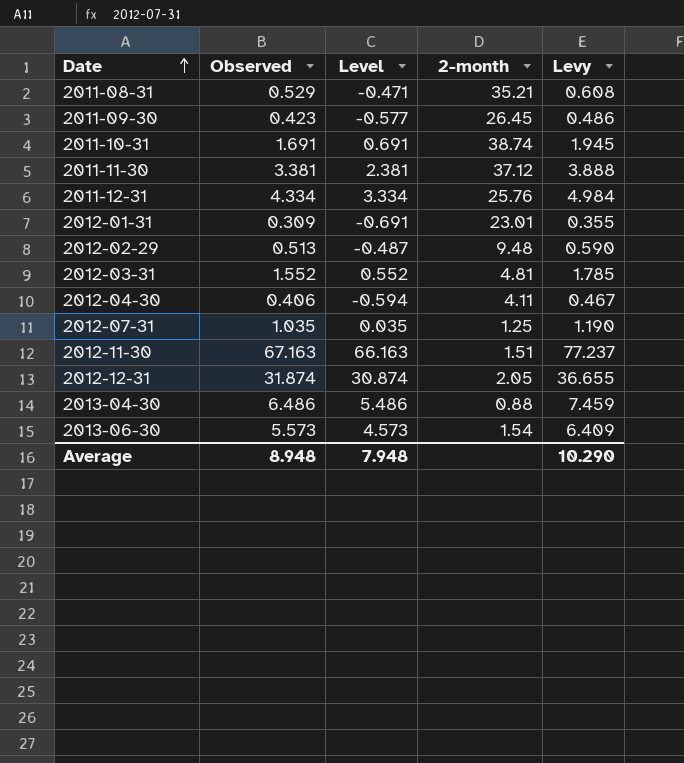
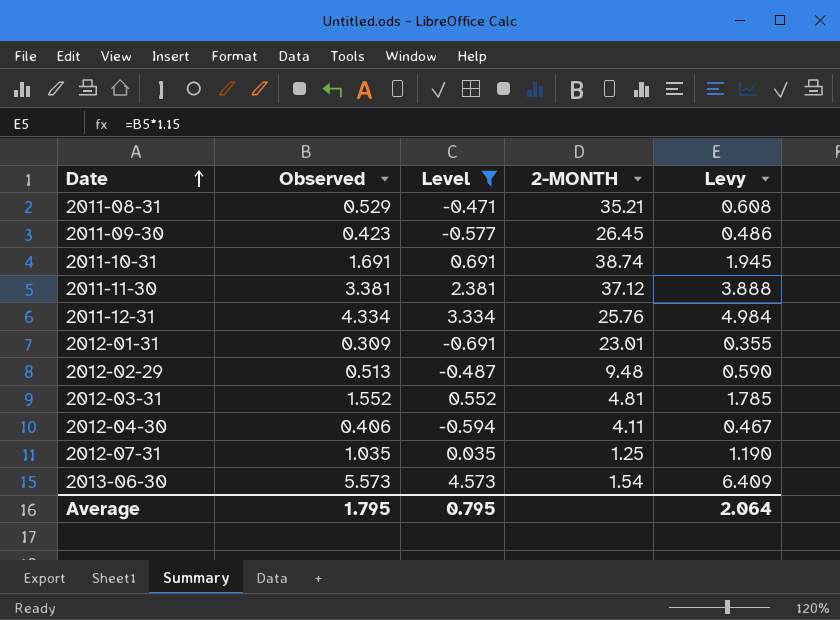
filter: none -> Level <= 4.573
column name: 2-month -> 2-MONTH
Average | Observed: 8.948 -> 1.795
Average | Level: 7.948 -> 0.795
Average | Levy: 10.290 -> 2.064

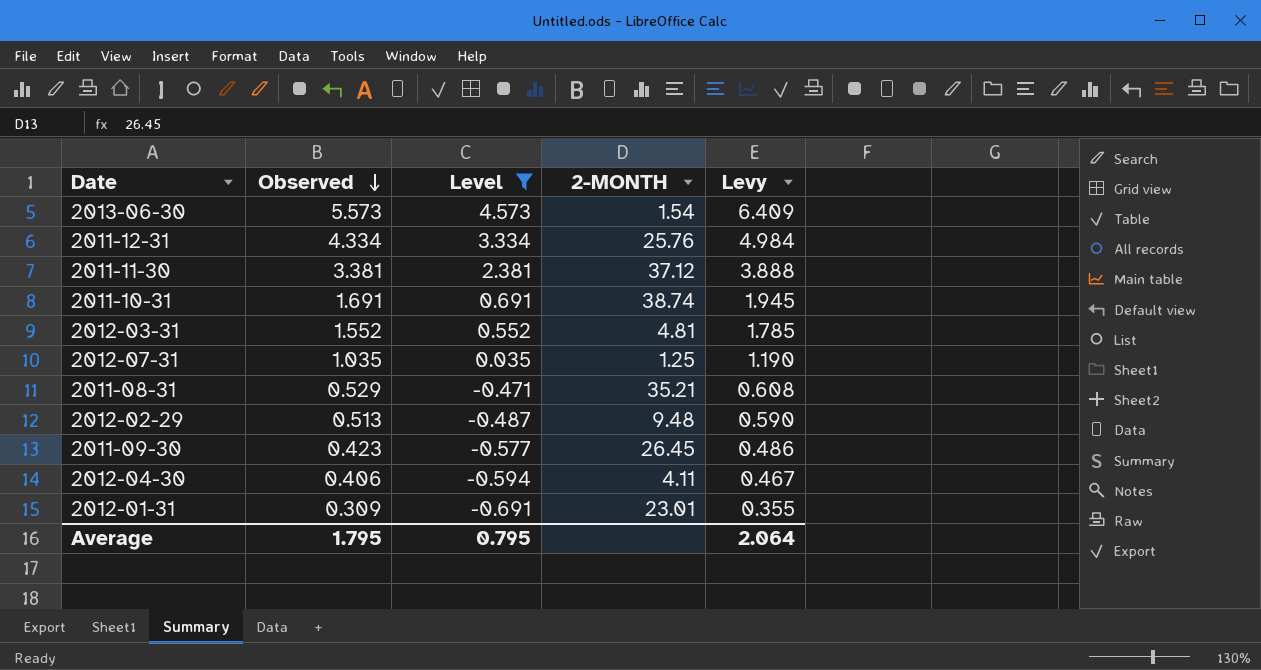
row order: Date ascending -> Observed descending

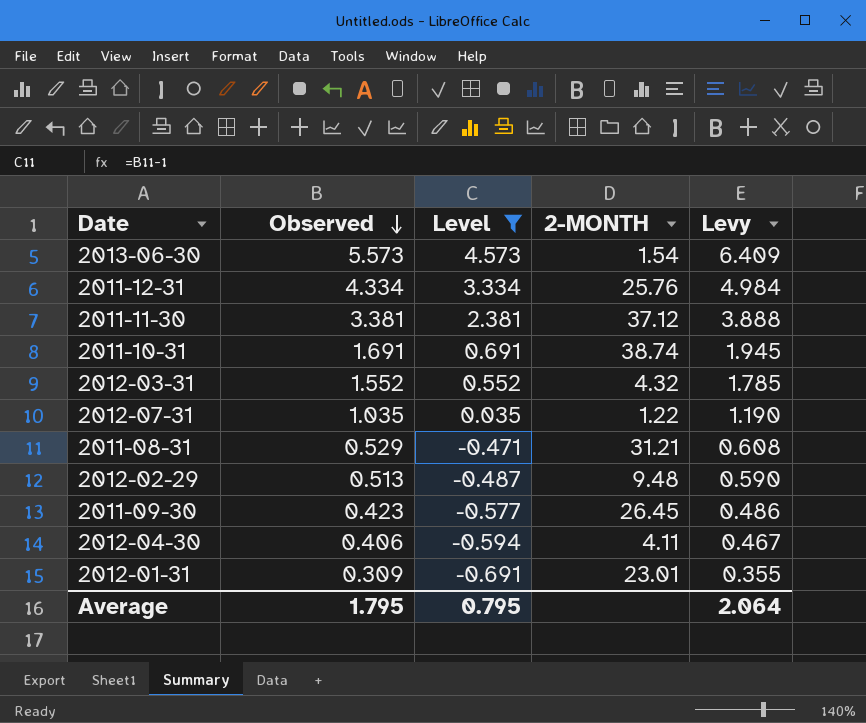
2012-03-31 | 2-MONTH: 4.81 -> 4.32
2012-07-31 | 2-MONTH: 1.25 -> 1.22
2011-08-31 | 2-MONTH: 35.21 -> 31.21

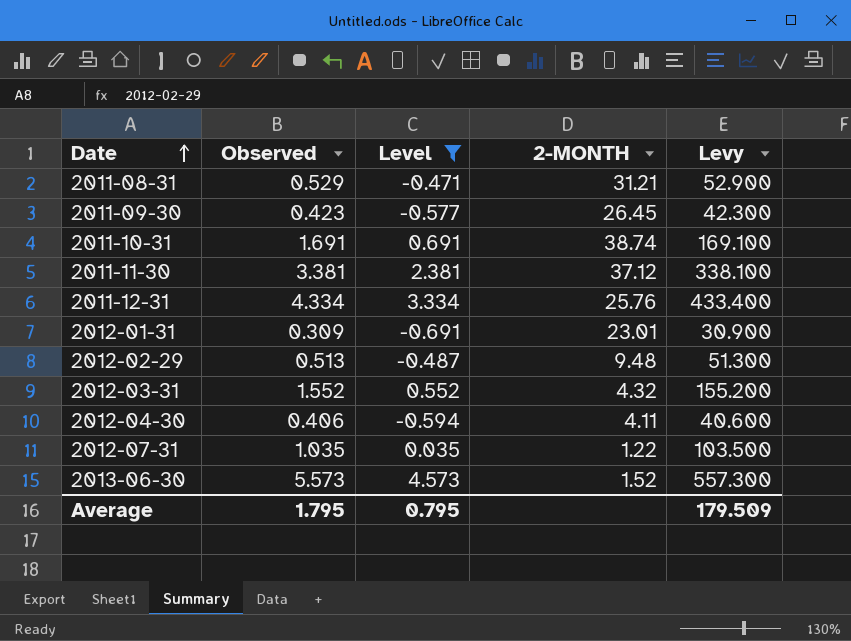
row order: Observed descending -> Date ascending
column Levy | formula: [Observed] * 1.15 -> [Observed] * 100
2013-06-30 | 2-MONTH: 1.54 -> 1.52
Average | Levy: 2.064 -> 179.509

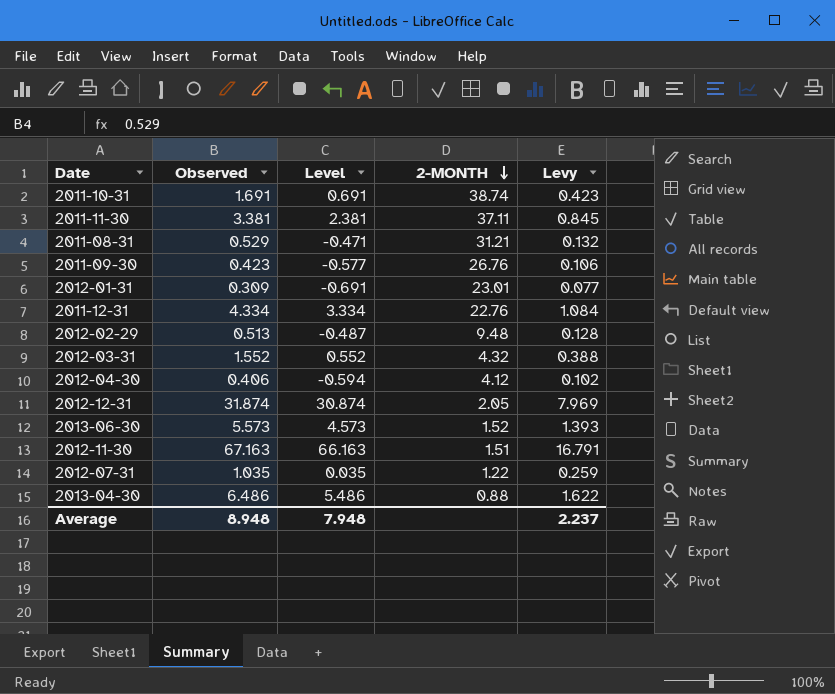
filter: Level <= 4.573 -> none
row order: Date ascending -> 2-MONTH descending
column Levy | formula: [Observed] * 100 -> [Observed] * 0.25
2011-11-30 | 2-MONTH: 37.12 -> 37.11
2011-09-30 | 2-MONTH: 26.45 -> 26.76
2011-12-31 | 2-MONTH: 25.76 -> 22.76
2012-04-30 | 2-MONTH: 4.11 -> 4.12
Average | Observed: 1.795 -> 8.948
Average | Level: 0.795 -> 7.948
Average | Levy: 179.509 -> 2.237

